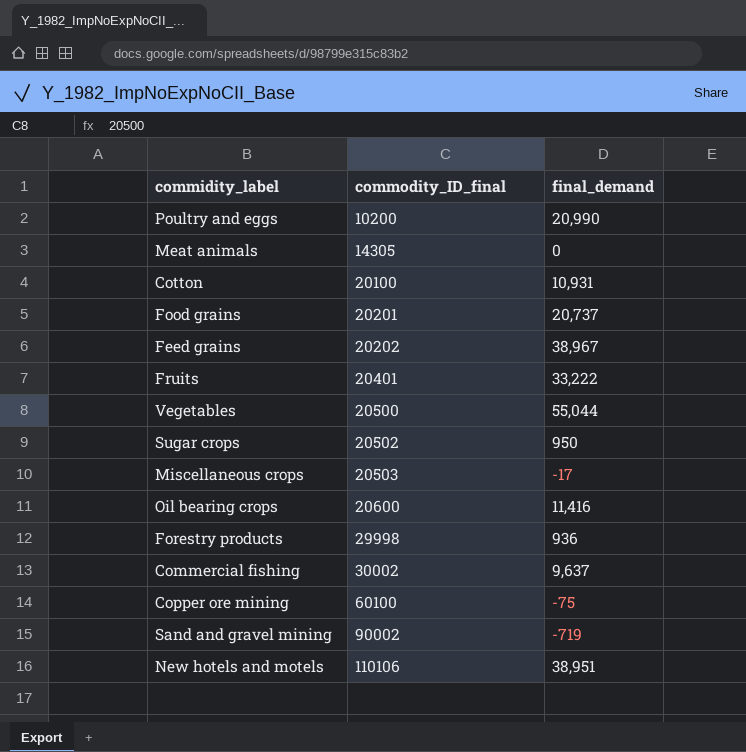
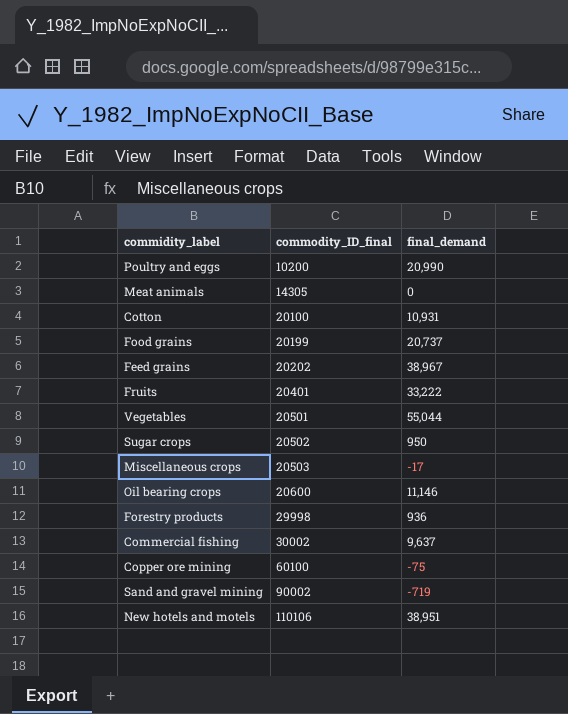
Food grains | commodity_ID_final: 20201 -> 20199
Vegetables | commodity_ID_final: 20500 -> 20501
Oil bearing crops | final_demand: 11,416 -> 11,146

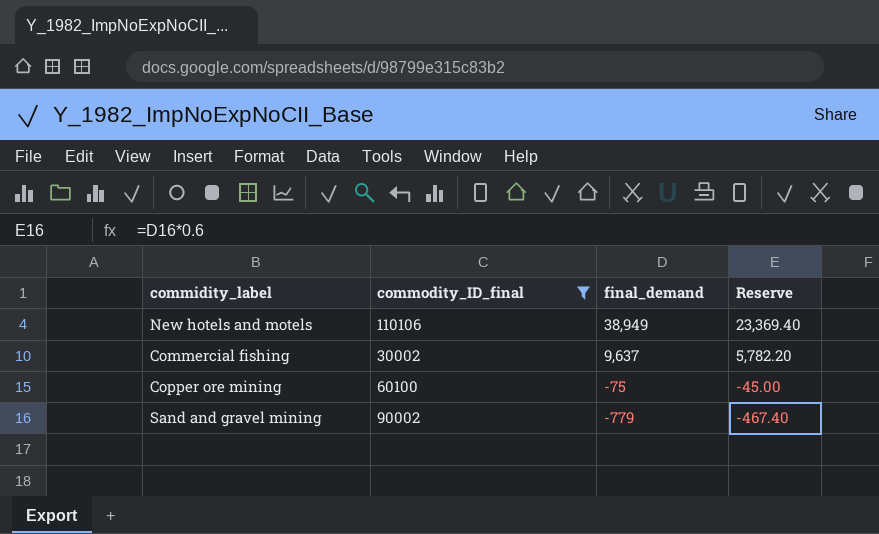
filter: none -> commodity_ID_final >= 30002
row order: commodity_ID_final ascending -> final_demand descending
column Reserve | formula: none -> [final_demand] * 0.6
New hotels and motels | final_demand: 38,951 -> 38,949
Sand and gravel mining | final_demand: -719 -> -779

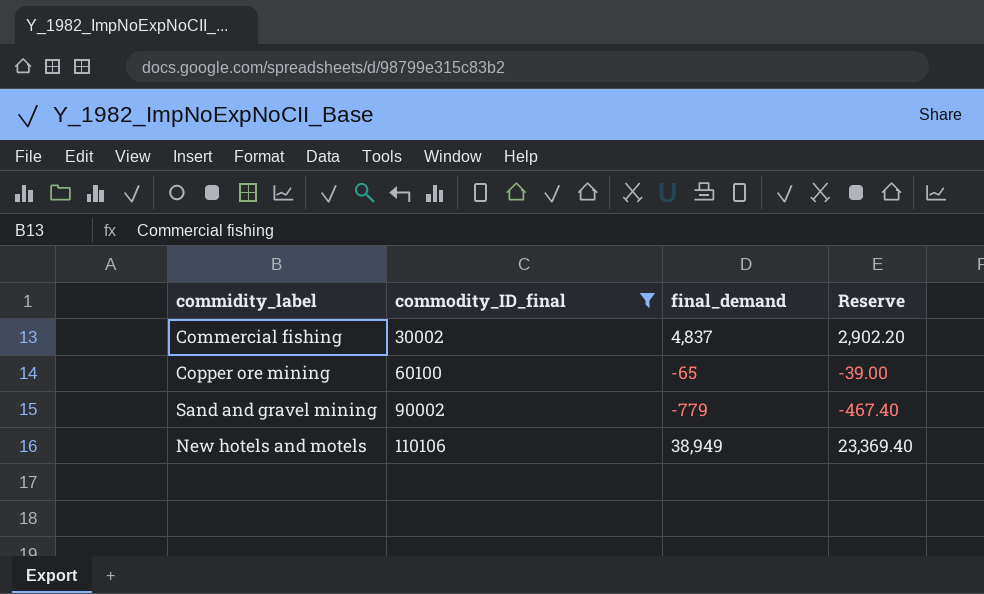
row order: final_demand descending -> commodity_ID_final ascending
Commercial fishing | final_demand: 9,637 -> 4,837
Commercial fishing | Reserve: 5,782.20 -> 2,902.20
Copper ore mining | final_demand: -75 -> -65
Copper ore mining | Reserve: -45.00 -> -39.00

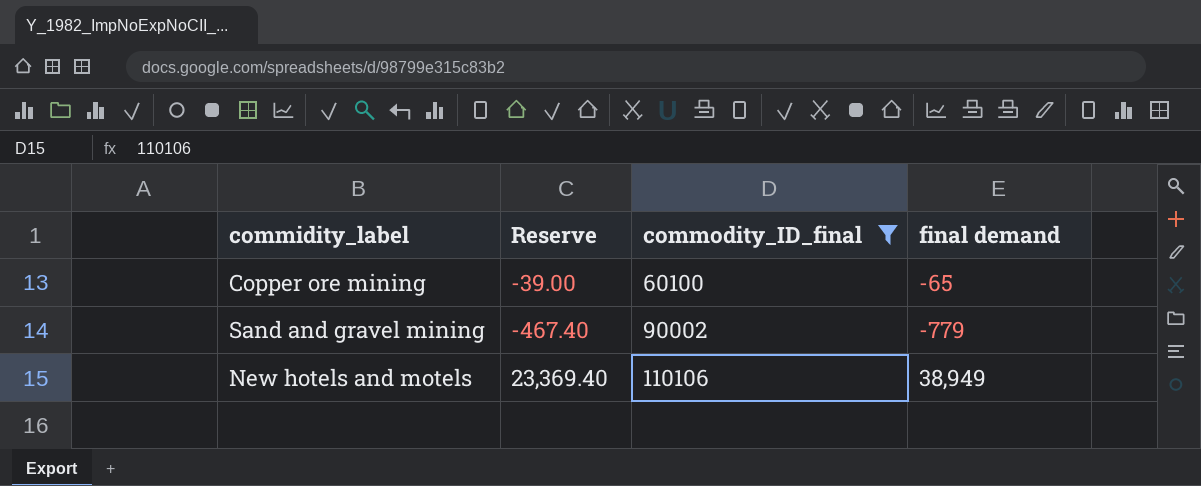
column Reserve | position: 4 -> 2
column name: final_demand -> final demand
row Commercial fishing: 30002 | 4,837 | 2,902.20 -> none

